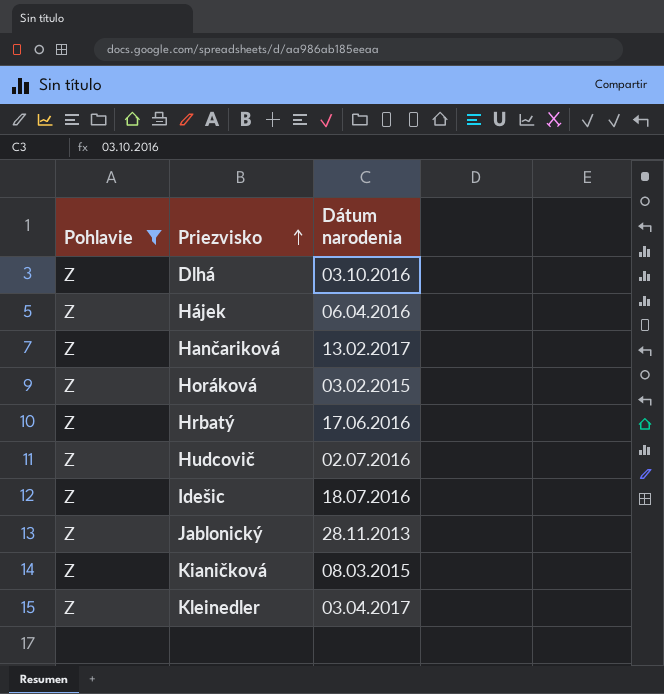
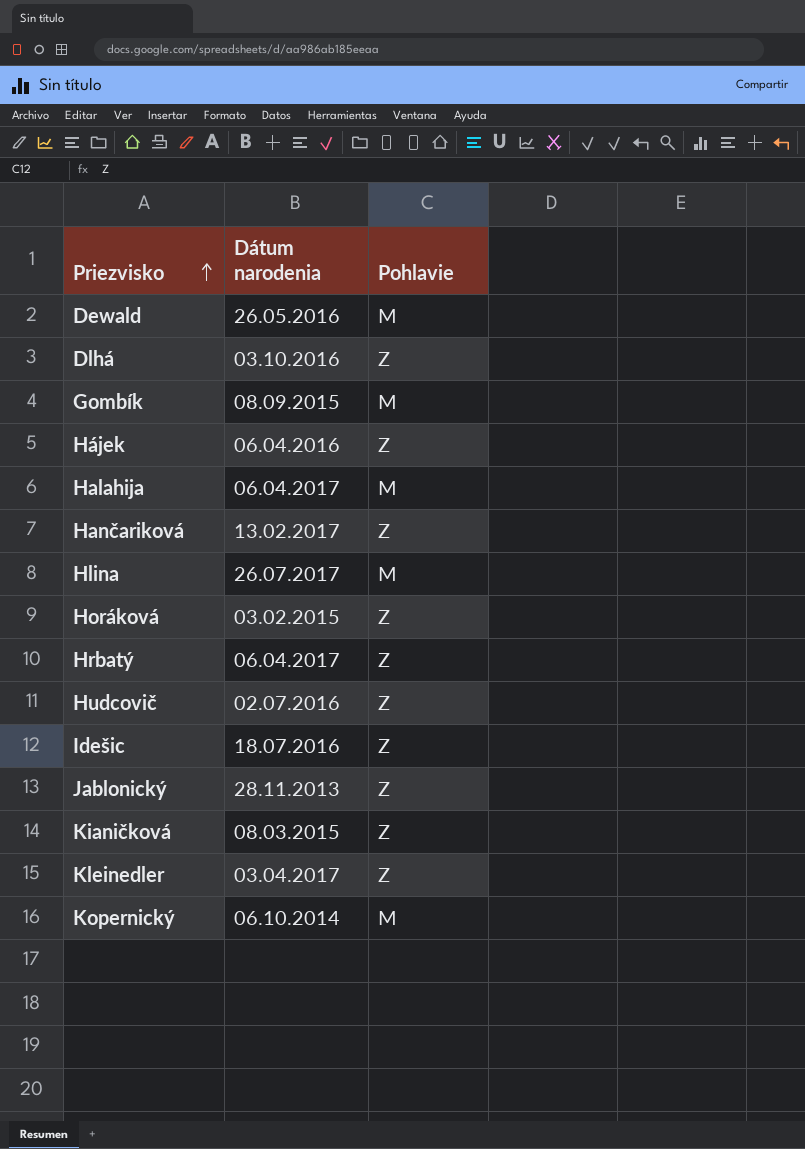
filter: Pohlavie = Z -> none
column Pohlavie | position: 1 -> 3
Hrbatý | Dátum narodenia: 17.06.2016 -> 06.04.2017

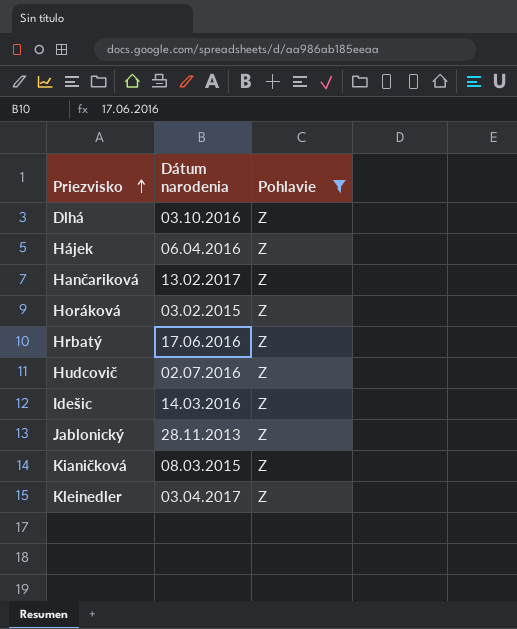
filter: none -> Pohlavie = Z
Hrbatý | Dátum narodenia: 06.04.2017 -> 17.06.2016
Idešic | Dátum narodenia: 18.07.2016 -> 14.03.2016

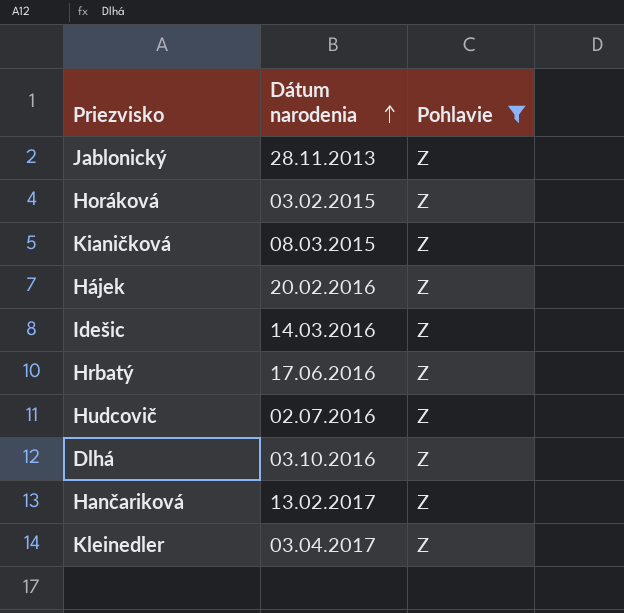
row order: Priezvisko ascending -> Dátum narodenia ascending
Hájek | Dátum narodenia: 06.04.2016 -> 20.02.2016

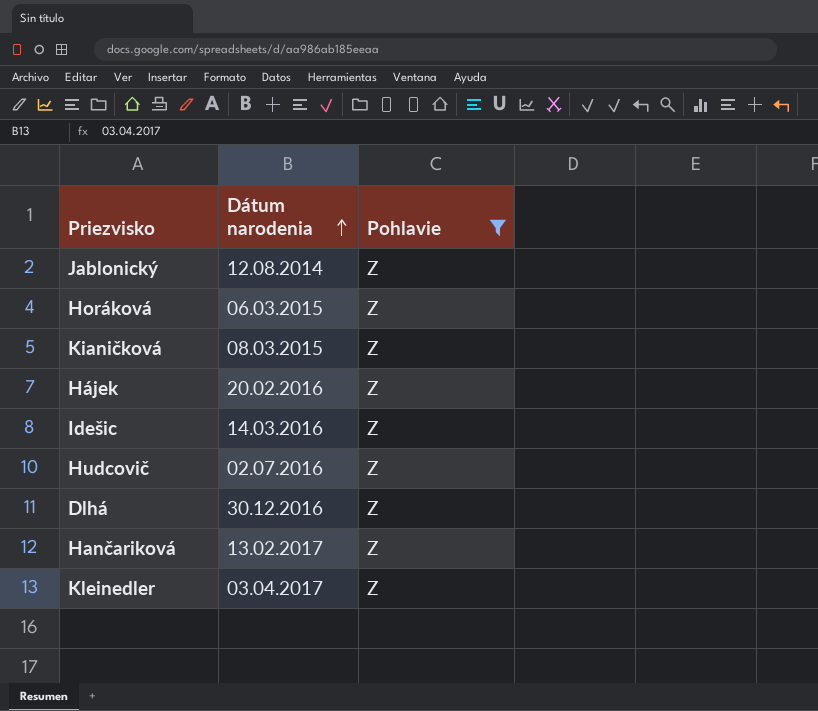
row Hrbatý: 17.06.2016 | Z -> none
Jablonický | Dátum narodenia: 28.11.2013 -> 12.08.2014
Horáková | Dátum narodenia: 03.02.2015 -> 06.03.2015
Dlhá | Dátum narodenia: 03.10.2016 -> 30.12.2016

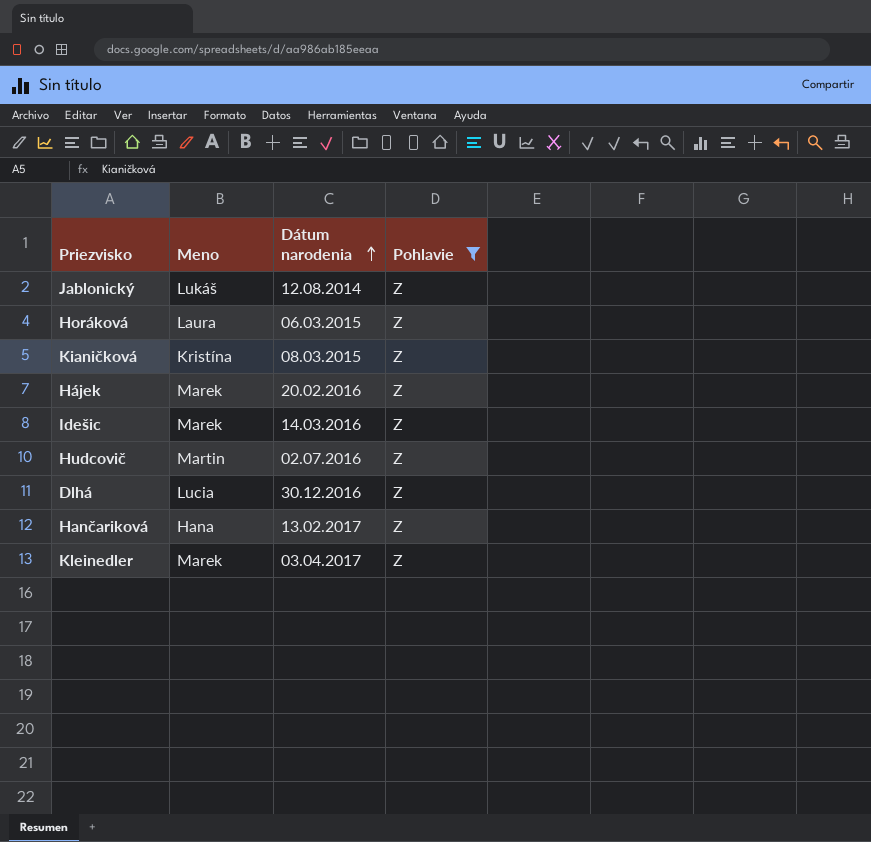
column Meno | position: none -> 2

